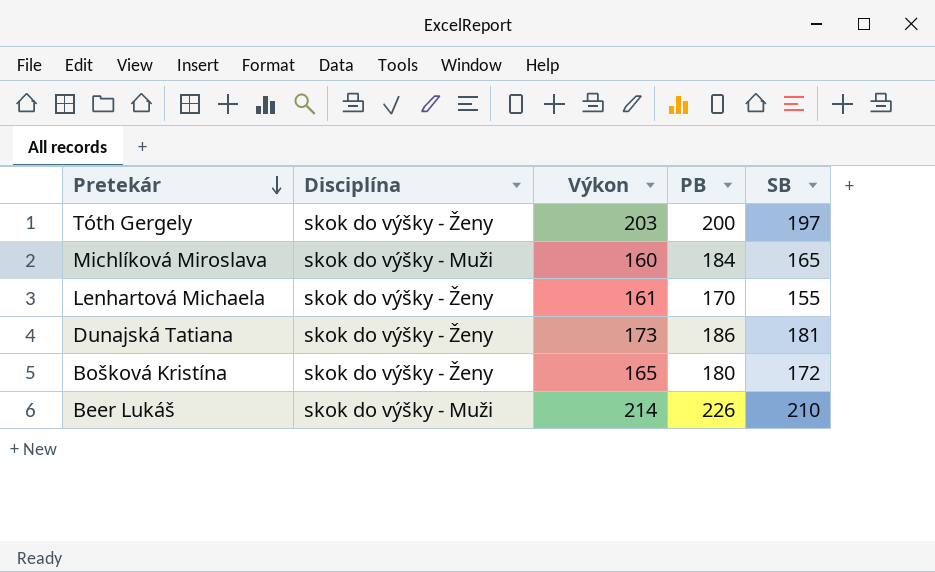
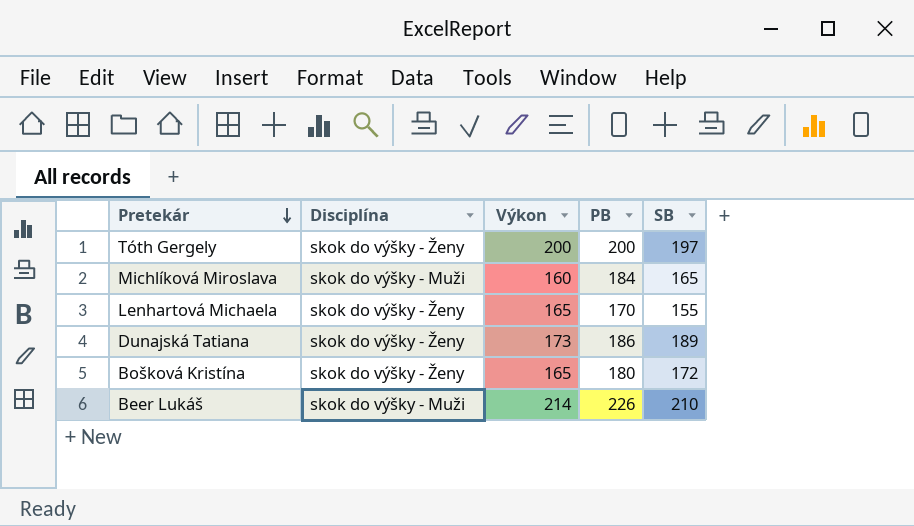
Tóth Gergely | Výkon: 203 -> 200
Lenhartová Michaela | Výkon: 161 -> 165
Dunajská Tatiana | SB: 181 -> 189

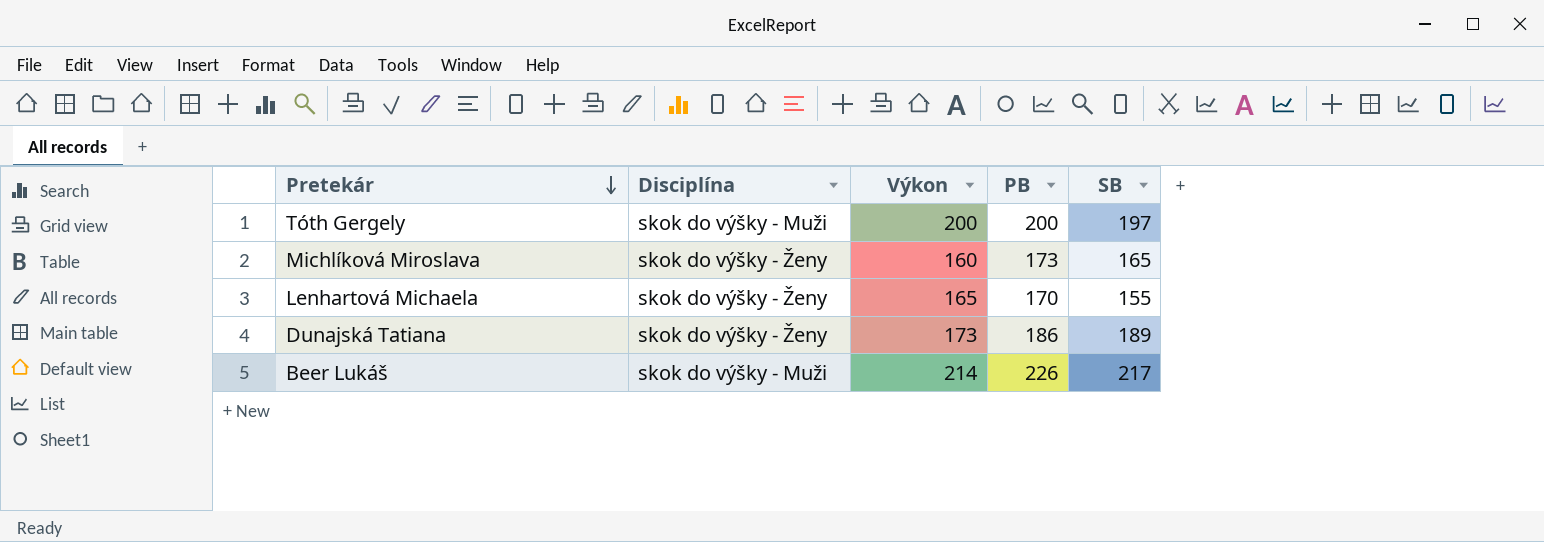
row Bošková Kristína: skok do výšky - Ženy | 165 | 180 | 172 -> none
Tóth Gergely | Disciplína: skok do výšky - Ženy -> skok do výšky - Muži
Michlíková Miroslava | Disciplína: skok do výšky - Muži -> skok do výšky - Ženy
Michlíková Miroslava | PB: 184 -> 173
Beer Lukáš | SB: 210 -> 217

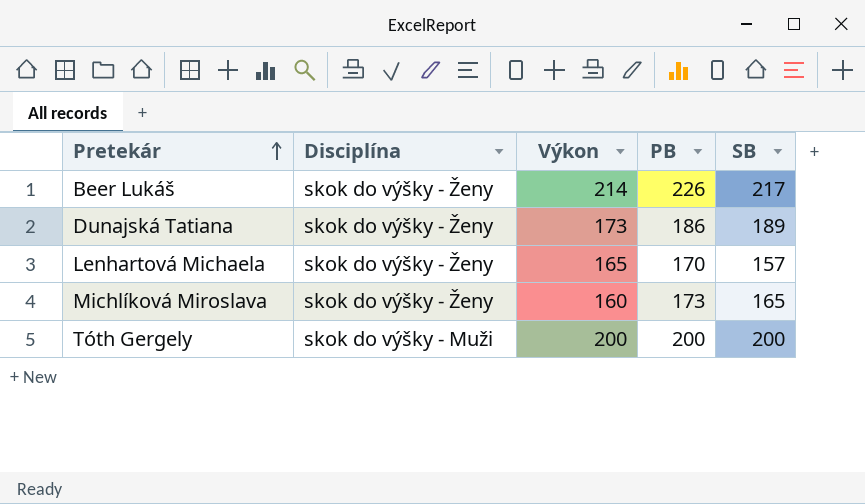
row order: Pretekár descending -> Pretekár ascending
Beer Lukáš | Disciplína: skok do výšky - Muži -> skok do výšky - Ženy
Lenhartová Michaela | SB: 155 -> 157
Tóth Gergely | SB: 197 -> 200

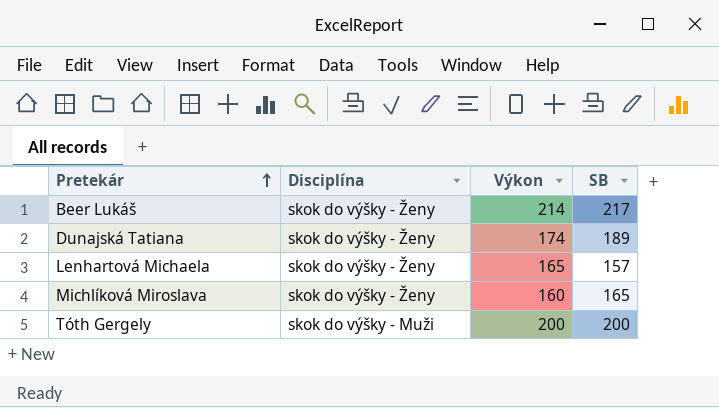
column PB | position: 4 -> none
Dunajská Tatiana | Výkon: 173 -> 174

